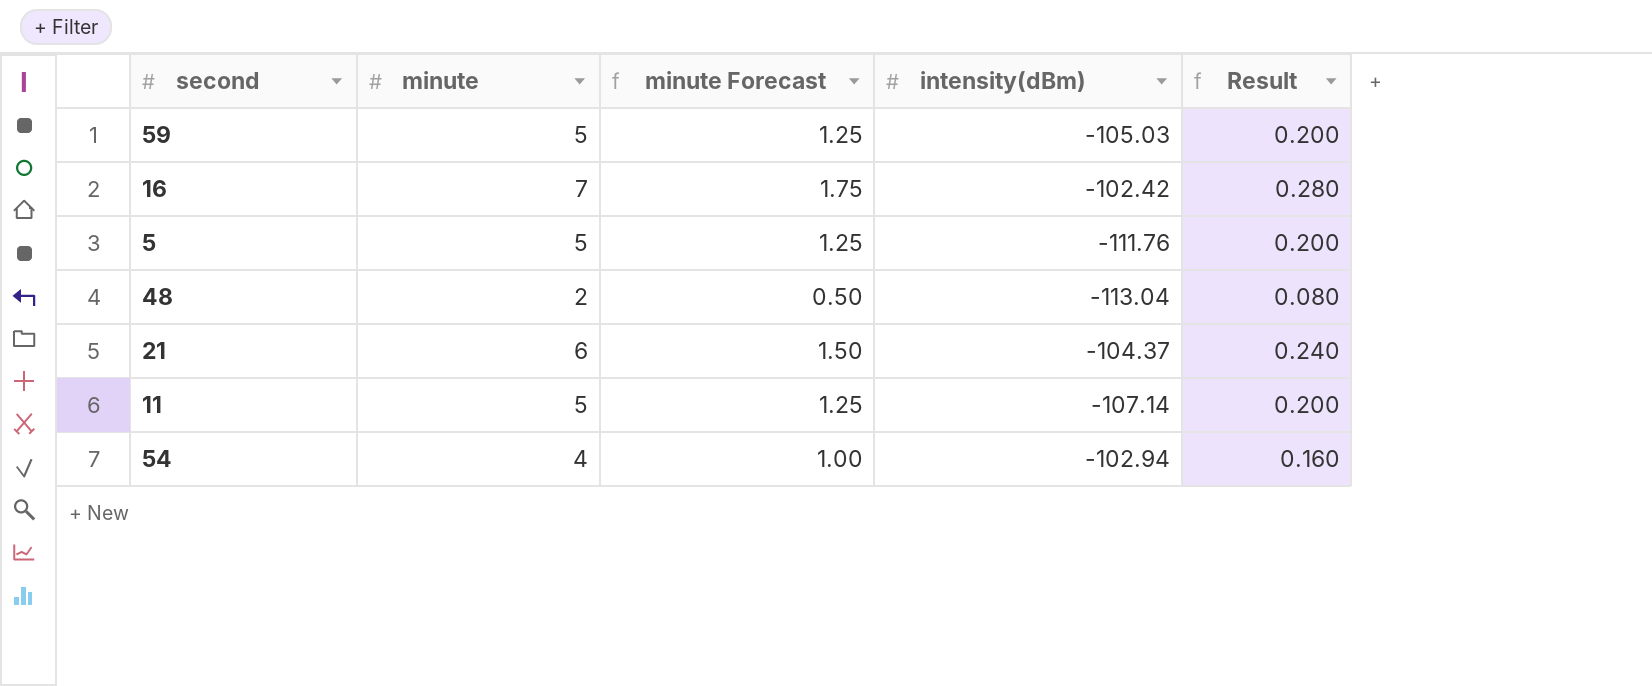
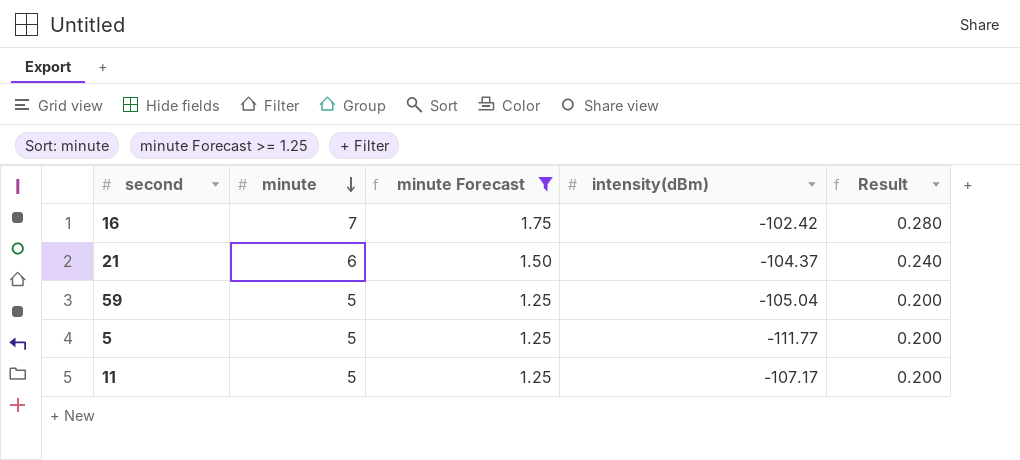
filter: none -> minute Forecast >= 1.25
row order: none -> minute descending
59 | intensity(dBm): -105.03 -> -105.04
5 | intensity(dBm): -111.76 -> -111.77
11 | intensity(dBm): -107.14 -> -107.17

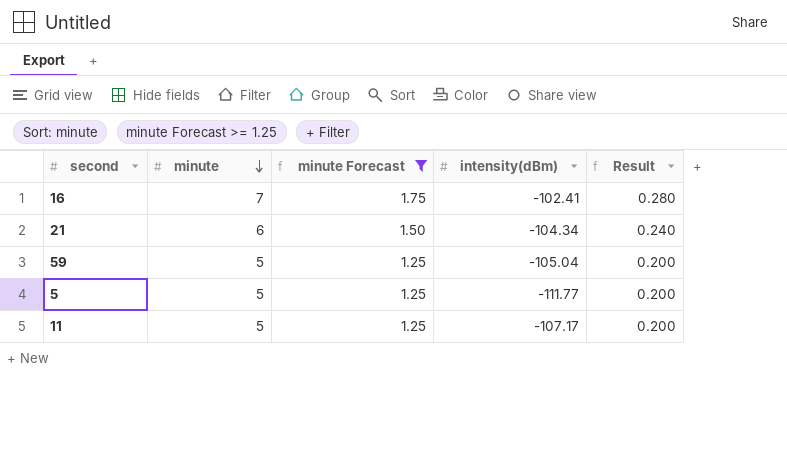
16 | intensity(dBm): -102.42 -> -102.41
21 | intensity(dBm): -104.37 -> -104.34

